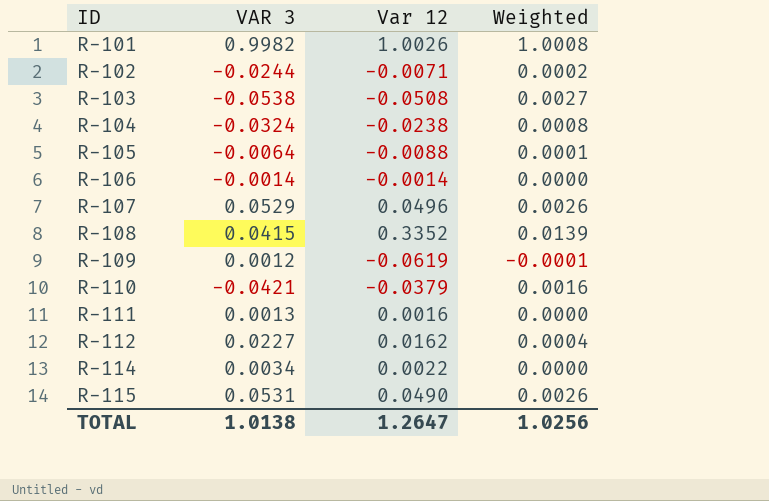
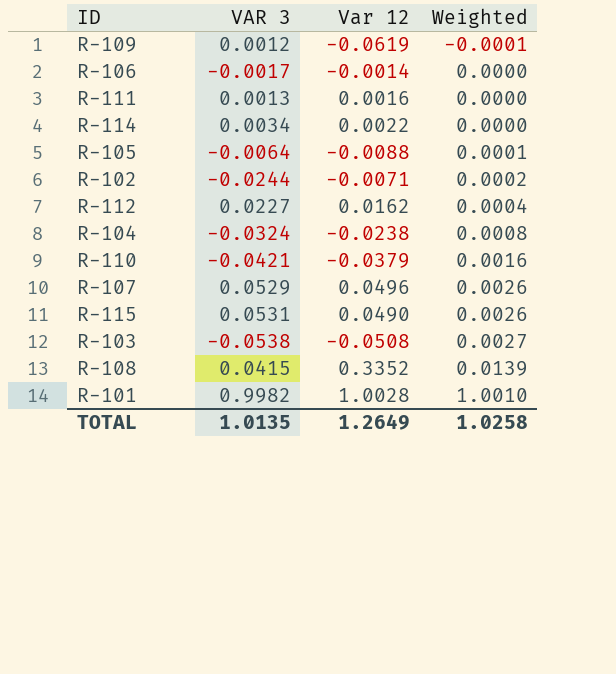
row order: ID ascending -> Weighted ascending
R-106 | VAR 3: -0.0014 -> -0.0017
R-101 | Var 12: 1.0026 -> 1.0028
R-101 | Weighted: 1.0008 -> 1.0010
TOTAL | VAR 3: 1.0138 -> 1.0135
TOTAL | Var 12: 1.2647 -> 1.2649
TOTAL | Weighted: 1.0256 -> 1.0258

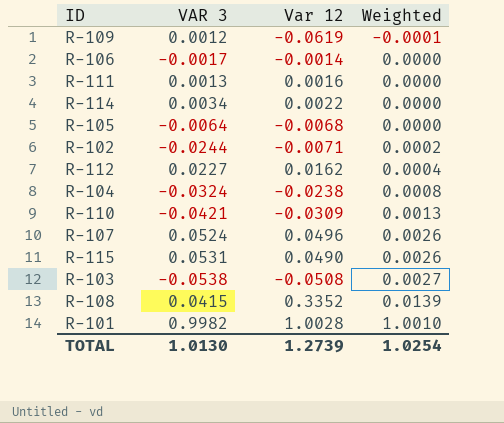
R-105 | Var 12: -0.0088 -> -0.0068
R-105 | Weighted: 0.0001 -> 0.0000
R-110 | Var 12: -0.0379 -> -0.0309
R-110 | Weighted: 0.0016 -> 0.0013
R-107 | VAR 3: 0.0529 -> 0.0524
TOTAL | VAR 3: 1.0135 -> 1.0130
TOTAL | Var 12: 1.2649 -> 1.2739
TOTAL | Weighted: 1.0258 -> 1.0254

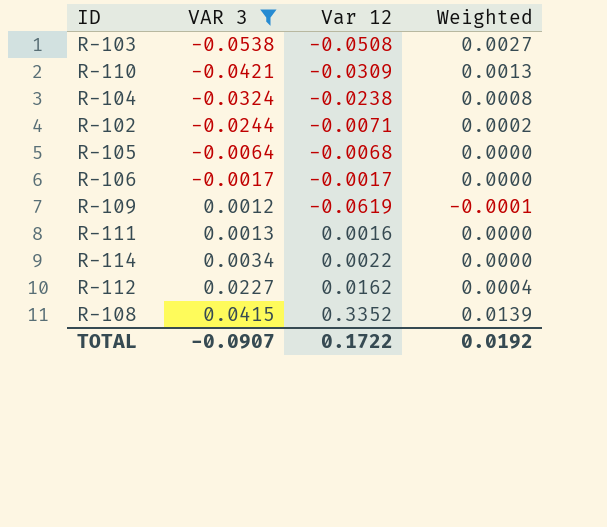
filter: none -> VAR 3 <= 0.0415
row order: Weighted ascending -> VAR 3 ascending
R-106 | Var 12: -0.0014 -> -0.0017
TOTAL | VAR 3: 1.0130 -> -0.0907
TOTAL | Var 12: 1.2739 -> 0.1722
TOTAL | Weighted: 1.0254 -> 0.0192

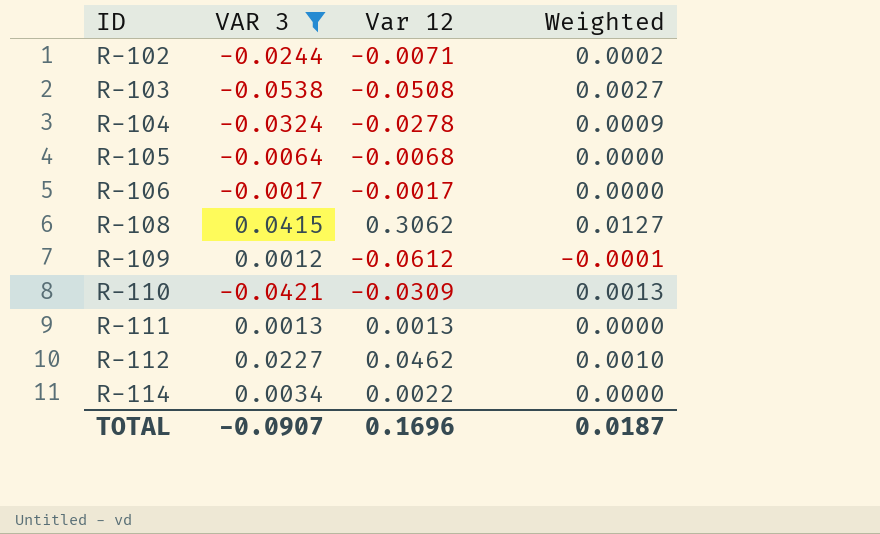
row order: VAR 3 ascending -> ID ascending
R-104 | Var 12: -0.0238 -> -0.0278
R-104 | Weighted: 0.0008 -> 0.0009
R-108 | Var 12: 0.3352 -> 0.3062
R-108 | Weighted: 0.0139 -> 0.0127
R-109 | Var 12: -0.0619 -> -0.0612
R-111 | Var 12: 0.0016 -> 0.0013
R-112 | Var 12: 0.0162 -> 0.0462
R-112 | Weighted: 0.0004 -> 0.0010
TOTAL | Var 12: 0.1722 -> 0.1696
TOTAL | Weighted: 0.0192 -> 0.0187

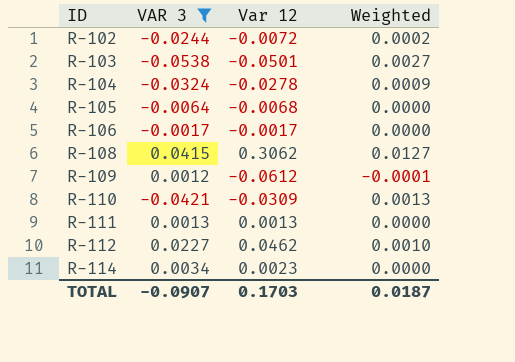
R-102 | Var 12: -0.0071 -> -0.0072
R-103 | Var 12: -0.0508 -> -0.0501
R-114 | Var 12: 0.0022 -> 0.0023
TOTAL | Var 12: 0.1696 -> 0.1703

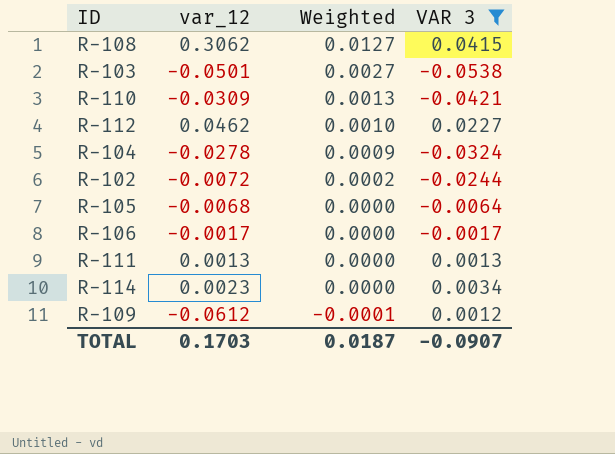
row order: ID ascending -> Weighted descending
column name: Var 12 -> var_12
column VAR 3 | position: 2 -> 4

